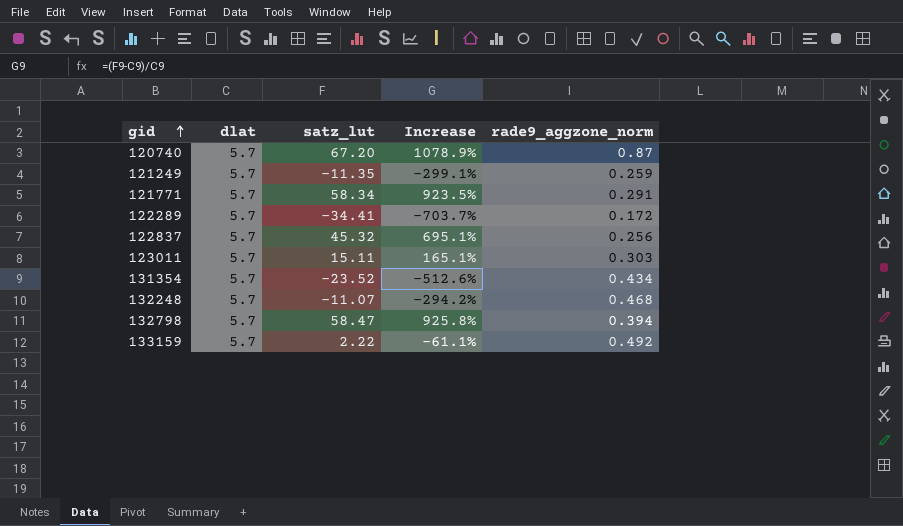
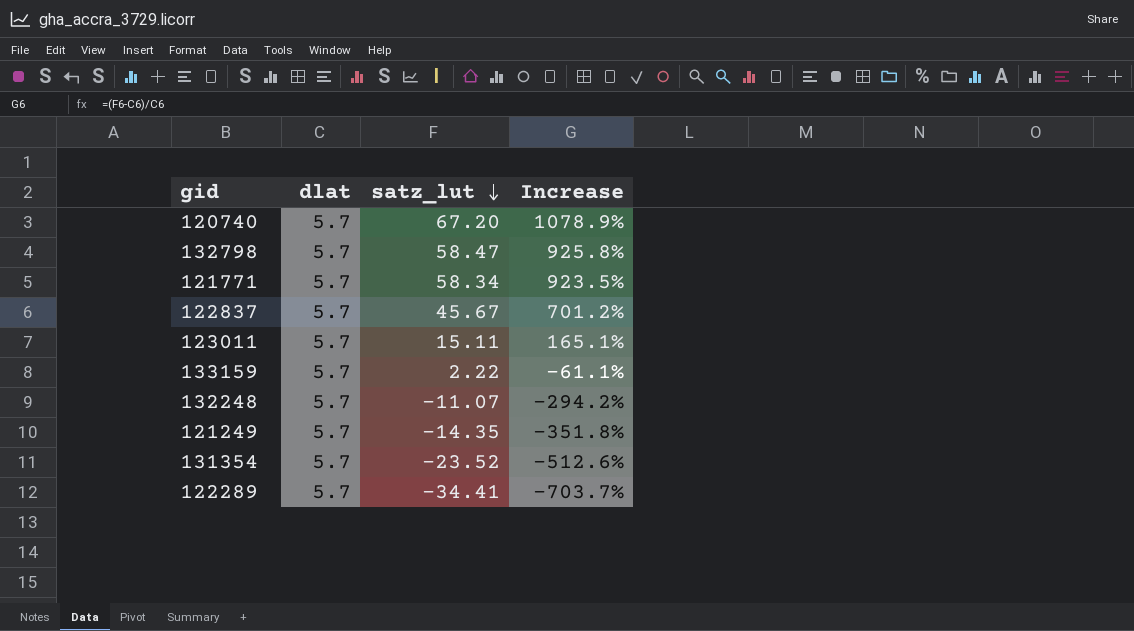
row order: gid ascending -> satz_lut descending
column rade9_aggzone_norm | position: 5 -> none
122837 | satz_lut: 45.32 -> 45.67
122837 | Increase: 695.1% -> 701.2%
121249 | satz_lut: -11.35 -> -14.35
121249 | Increase: -299.1% -> -351.8%

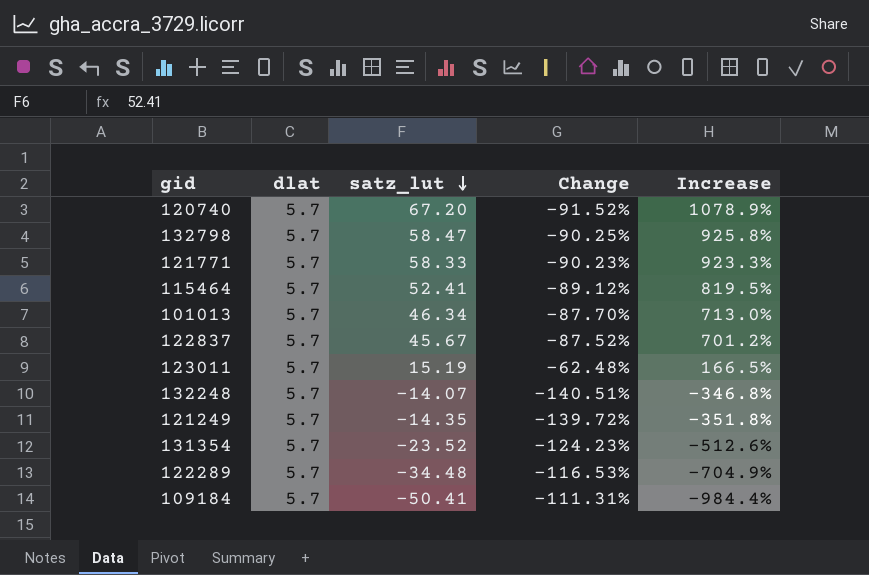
column Change | formula: none -> ([dlat] - [satz_lut]) / [satz_lut]
row 133159: 5.7 | 2.22 | -61.1% -> none
121771 | satz_lut: 58.34 -> 58.33
121771 | Increase: 923.5% -> 923.3%
row 115464: none -> 5.7 | 52.41 | -89.12% | 819.5%
row 101013: none -> 5.7 | 46.34 | -87.70% | 713.0%
123011 | satz_lut: 15.11 -> 15.19
123011 | Increase: 165.1% -> 166.5%
132248 | satz_lut: -11.07 -> -14.07
132248 | Increase: -294.2% -> -346.8%
122289 | satz_lut: -34.41 -> -34.48
122289 | Increase: -703.7% -> -704.9%
row 109184: none -> 5.7 | -50.41 | -111.31% | -984.4%

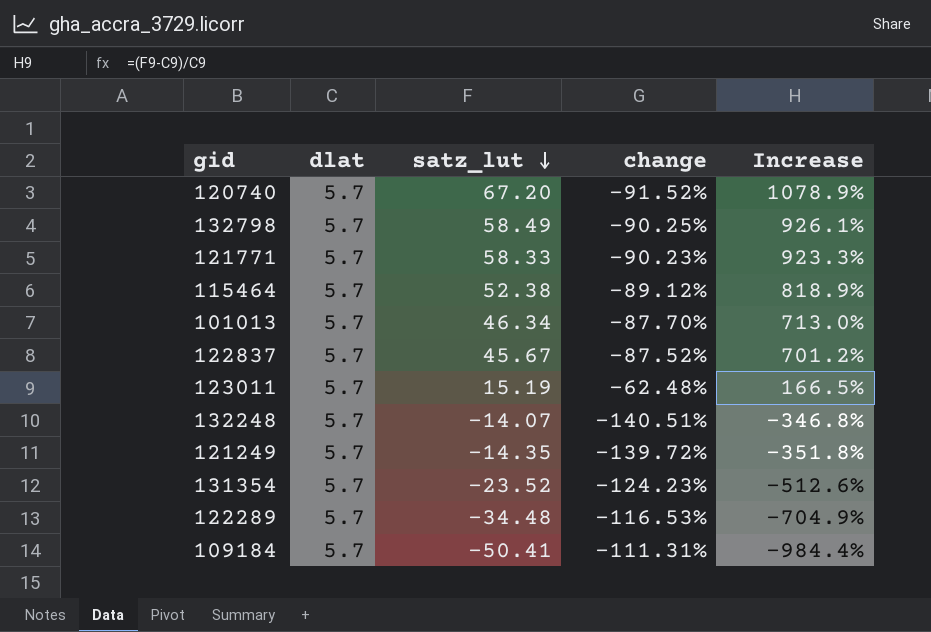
column name: Change -> change
132798 | satz_lut: 58.47 -> 58.49
132798 | Increase: 925.8% -> 926.1%
115464 | satz_lut: 52.41 -> 52.38
115464 | Increase: 819.5% -> 818.9%

